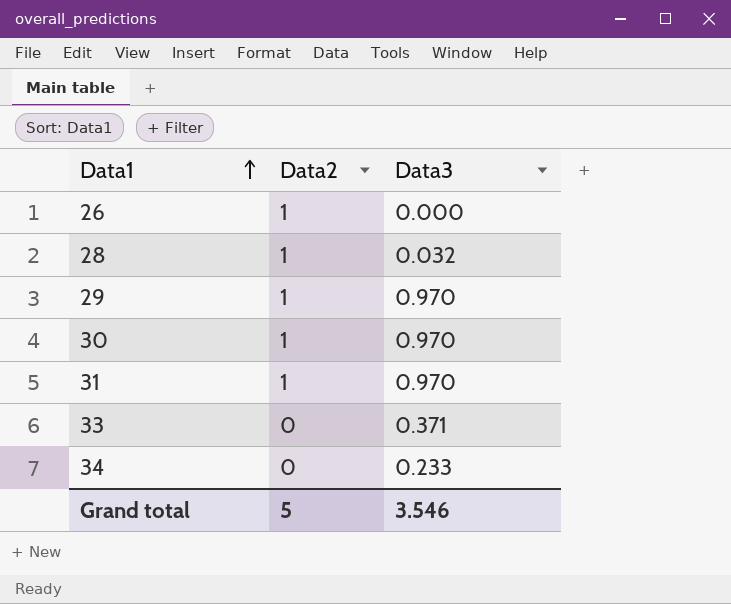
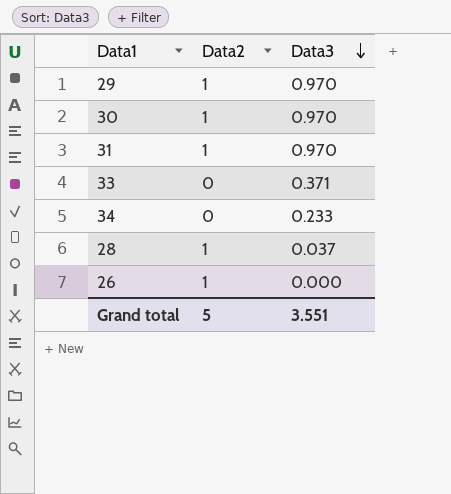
row order: Data1 ascending -> Data3 descending
28 | Data3: 0.032 -> 0.037
Grand total | Data3: 3.546 -> 3.551

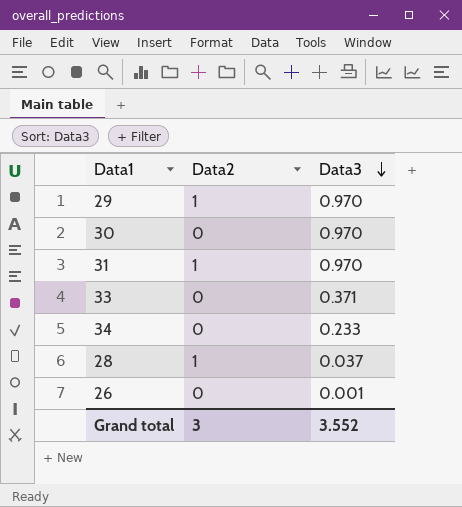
30 | Data2: 1 -> 0
26 | Data2: 1 -> 0
26 | Data3: 0.000 -> 0.001
Grand total | Data2: 5 -> 3
Grand total | Data3: 3.551 -> 3.552

